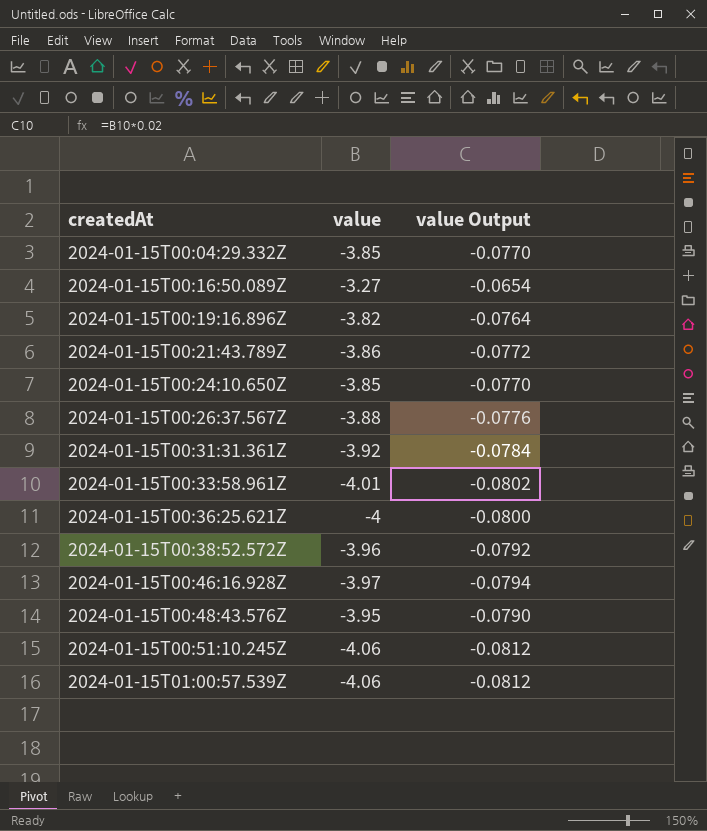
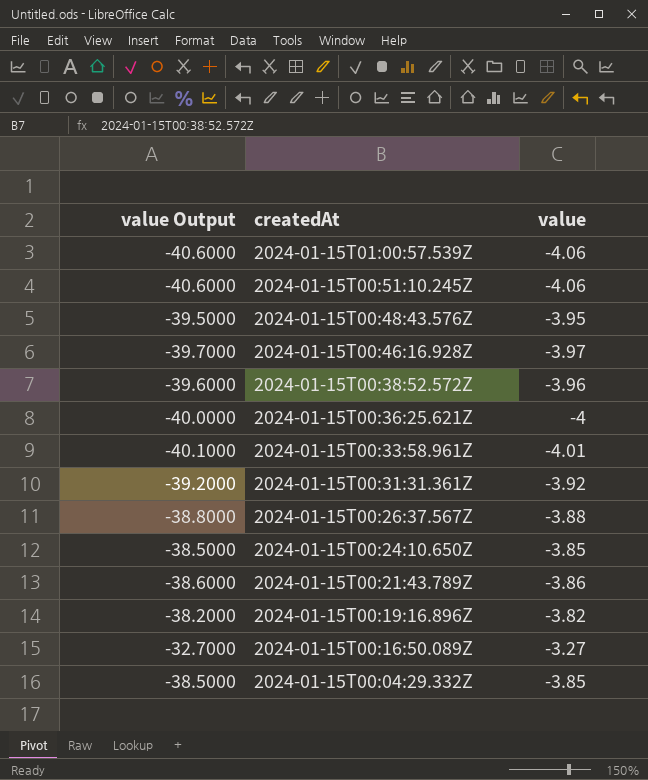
row order: createdAt ascending -> createdAt descending
column value Output | formula: [value] * 0.02 -> [value] * 10
column value Output | position: 3 -> 1

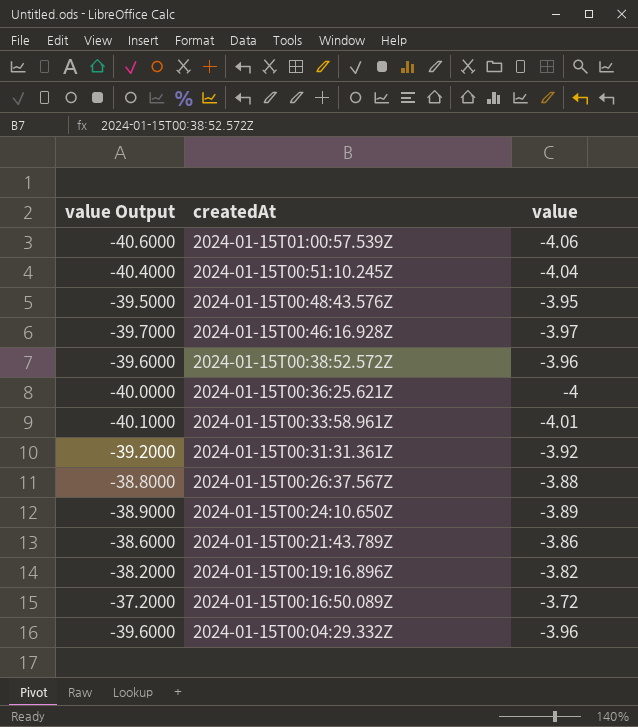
2024-01-15T00:51:10.245Z | value Output: -40.6000 -> -40.4000
2024-01-15T00:51:10.245Z | value: -4.06 -> -4.04
2024-01-15T00:24:10.650Z | value Output: -38.5000 -> -38.9000
2024-01-15T00:24:10.650Z | value: -3.85 -> -3.89
2024-01-15T00:16:50.089Z | value Output: -32.7000 -> -37.2000
2024-01-15T00:16:50.089Z | value: -3.27 -> -3.72
2024-01-15T00:04:29.332Z | value Output: -38.5000 -> -39.6000
2024-01-15T00:04:29.332Z | value: -3.85 -> -3.96

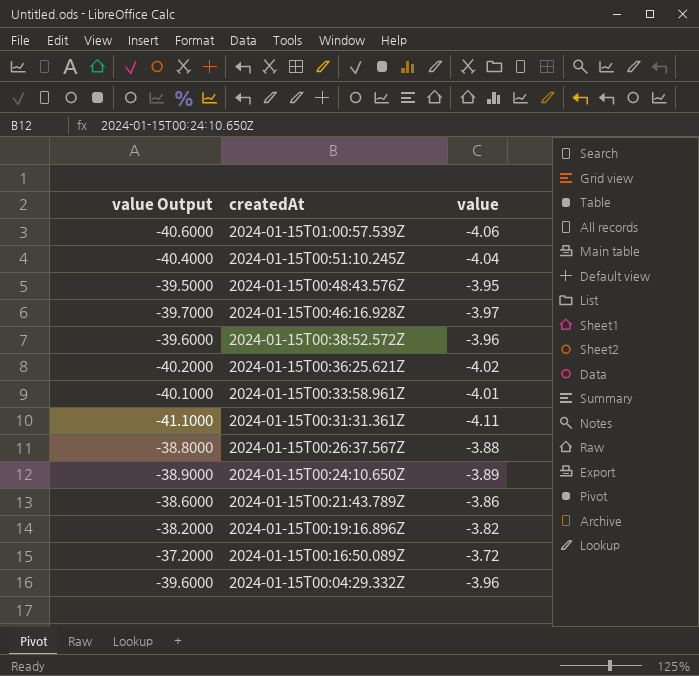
2024-01-15T00:36:25.621Z | value Output: -40.0000 -> -40.2000
2024-01-15T00:36:25.621Z | value: -4 -> -4.02
2024-01-15T00:31:31.361Z | value Output: -39.2000 -> -41.1000
2024-01-15T00:31:31.361Z | value: -3.92 -> -4.11

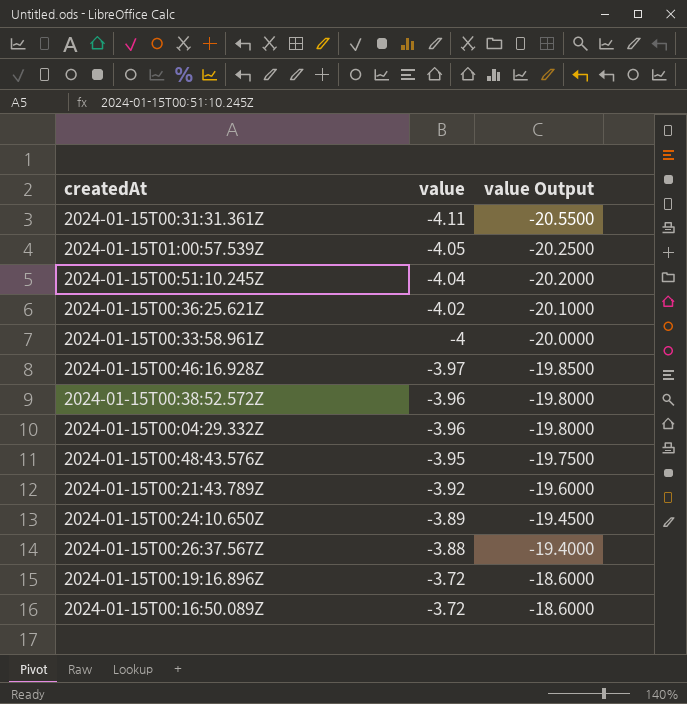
row order: createdAt descending -> value ascending
column value Output | formula: [value] * 10 -> [value] * 5
column value Output | position: 1 -> 3
2024-01-15T01:00:57.539Z | value: -4.06 -> -4.05
2024-01-15T00:33:58.961Z | value: -4.01 -> -4
2024-01-15T00:21:43.789Z | value: -3.86 -> -3.92
2024-01-15T00:19:16.896Z | value: -3.82 -> -3.72

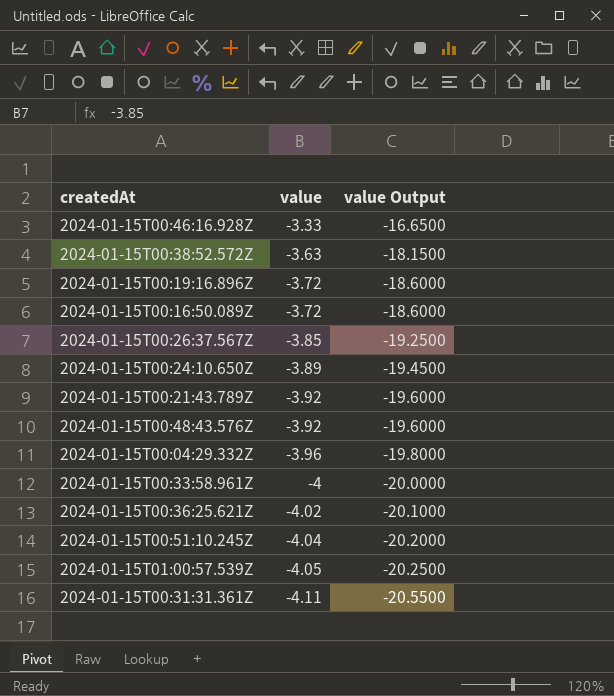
row order: value ascending -> value descending
2024-01-15T00:46:16.928Z | value: -3.97 -> -3.33
2024-01-15T00:46:16.928Z | value Output: -19.8500 -> -16.6500
2024-01-15T00:38:52.572Z | value: -3.96 -> -3.63
2024-01-15T00:38:52.572Z | value Output: -19.8000 -> -18.1500
2024-01-15T00:26:37.567Z | value: -3.88 -> -3.85
2024-01-15T00:26:37.567Z | value Output: -19.4000 -> -19.2500
2024-01-15T00:48:43.576Z | value: -3.95 -> -3.92
2024-01-15T00:48:43.576Z | value Output: -19.7500 -> -19.6000

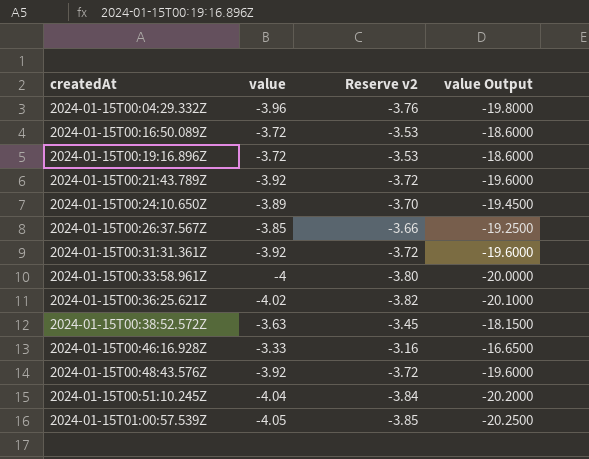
row order: value descending -> createdAt ascending
column Reserve v2 | formula: none -> [value] * 0.95
2024-01-15T00:31:31.361Z | value: -4.11 -> -3.92
2024-01-15T00:31:31.361Z | value Output: -20.5500 -> -19.6000

